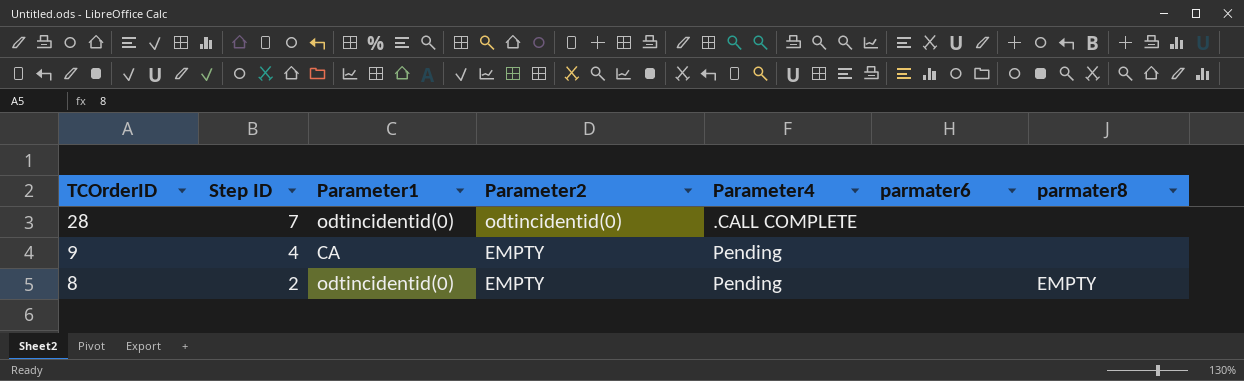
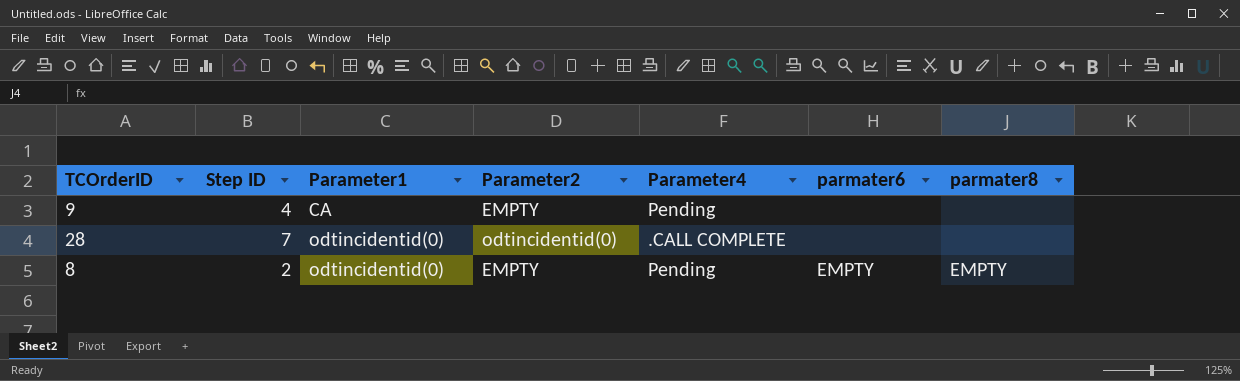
row order: TCOrderID descending -> Parameter1 ascending
8 | parmater6: none -> EMPTY

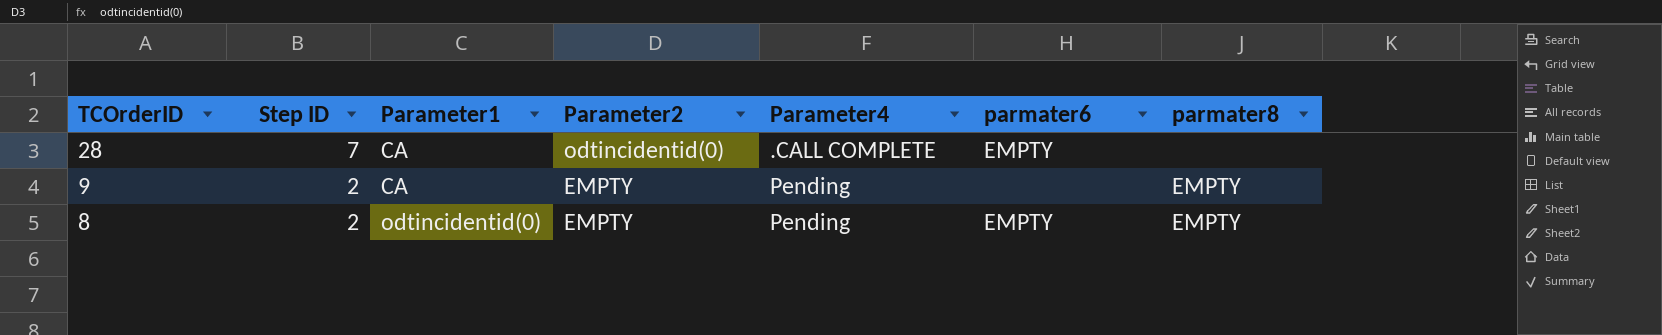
row order: Parameter1 ascending -> TCOrderID descending
28 | Parameter1: odtincidentid(0) -> CA
28 | parmater6: none -> EMPTY
9 | Step ID: 4 -> 2
9 | parmater8: none -> EMPTY

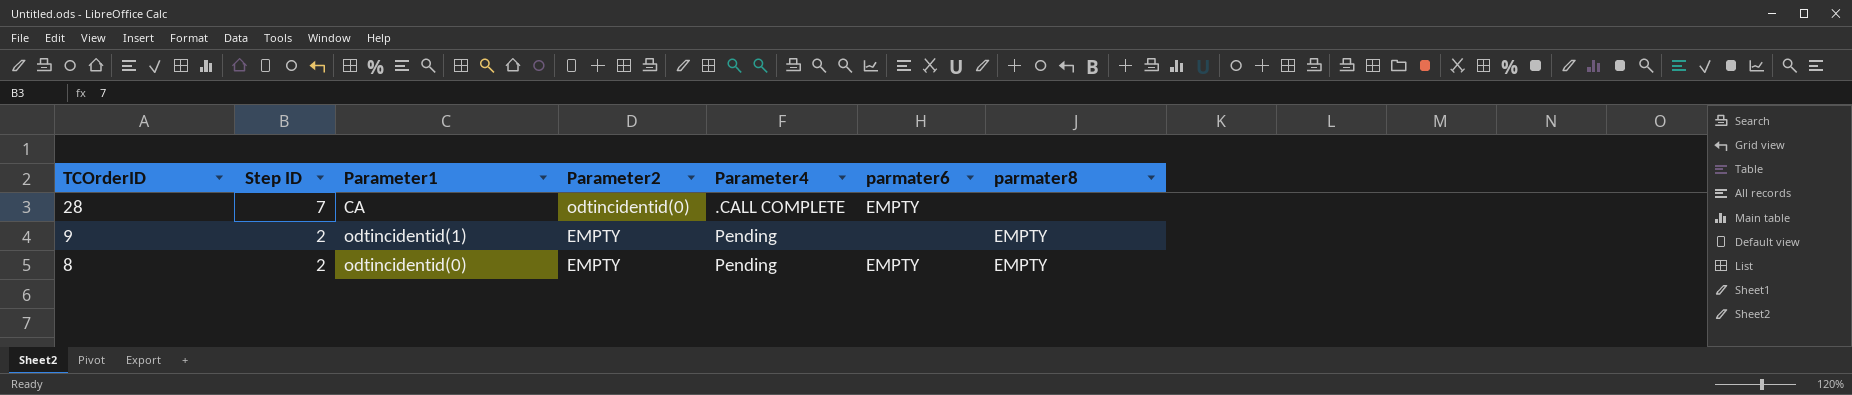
9 | Parameter1: CA -> odtincidentid(1)

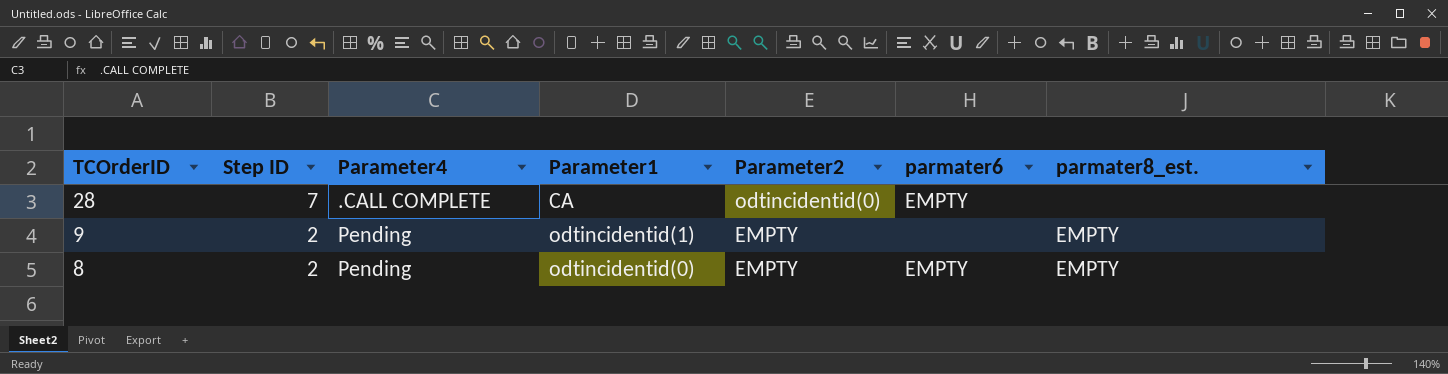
column Parameter4 | position: 5 -> 3
column name: parmater8 -> parmater8_est.

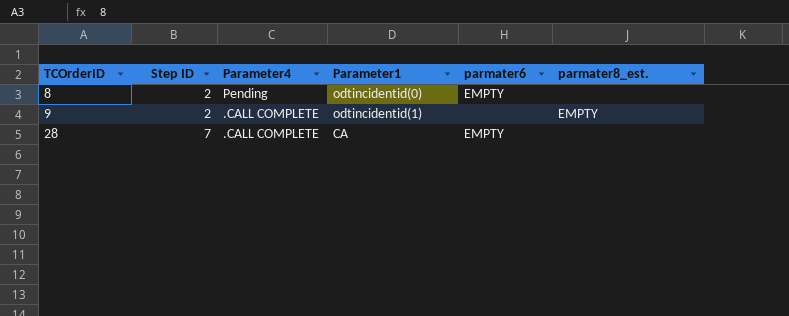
row order: TCOrderID descending -> TCOrderID ascending
column Parameter2 | position: 5 -> none
8 | parmater8_est.: EMPTY -> none
9 | Parameter4: Pending -> .CALL COMPLETE

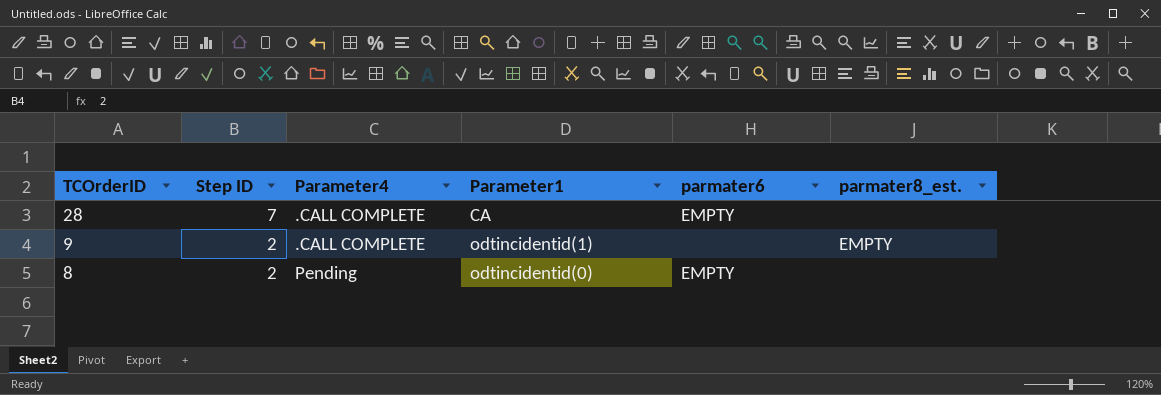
row order: TCOrderID ascending -> TCOrderID descending

